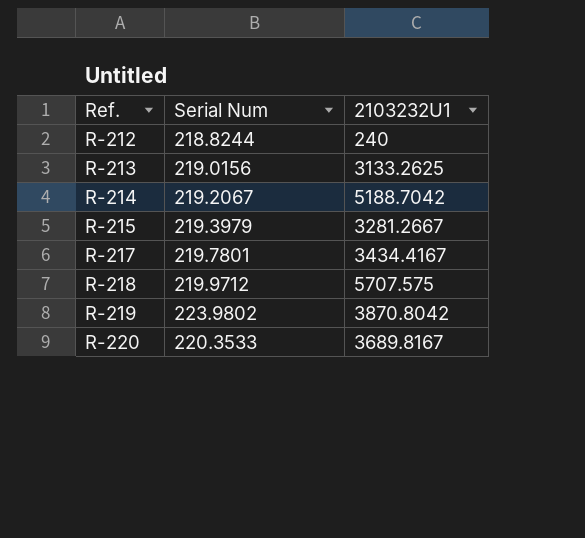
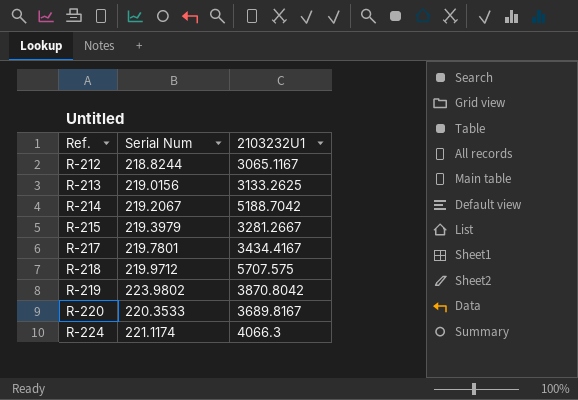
R-212 | 2103232U1: 240 -> 3065.1167
row R-224: none -> 221.1174 | 4066.3

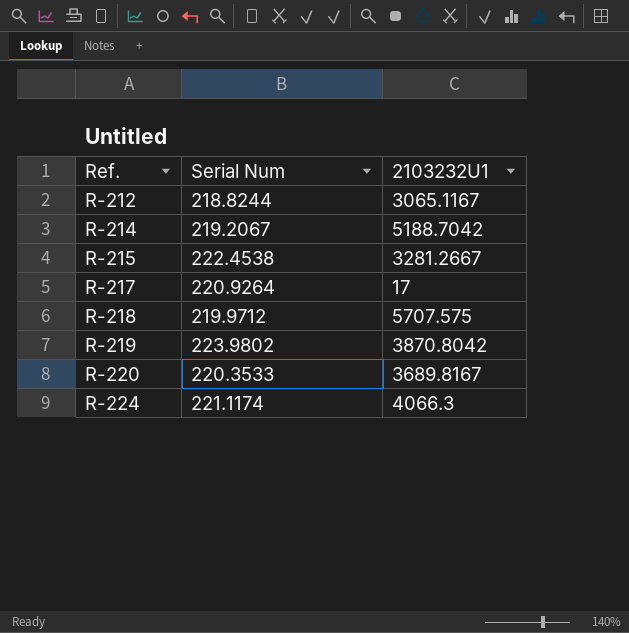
row R-213: 219.0156 | 3133.2625 -> none
R-215 | Serial Num: 219.3979 -> 222.4538
R-217 | Serial Num: 219.7801 -> 220.9264
R-217 | 2103232U1: 3434.4167 -> 17

